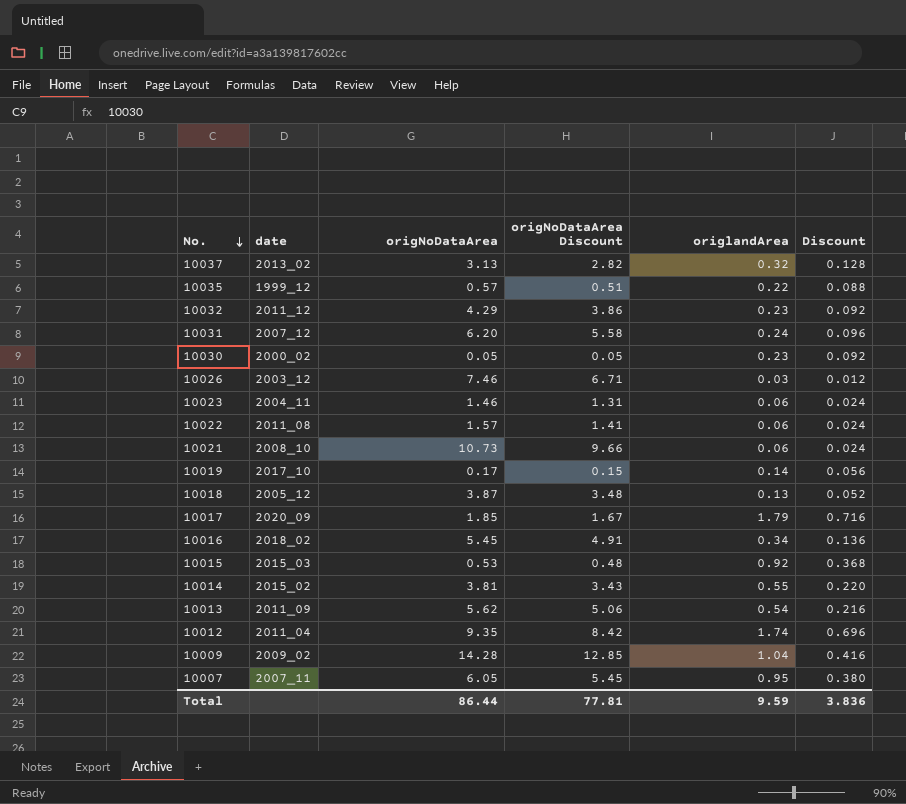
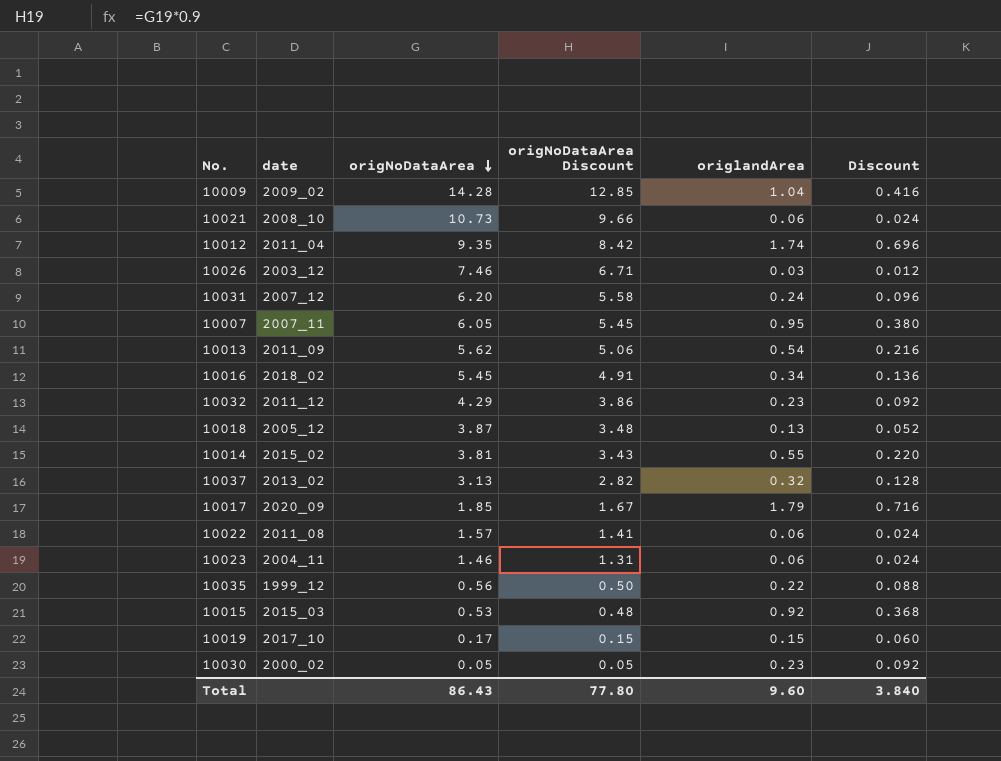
row order: No. descending -> origNoDataArea descending
10035 | origNoDataArea: 0.57 -> 0.56
10035 | origNoDataArea Discount: 0.51 -> 0.50
10019 | origlandArea: 0.14 -> 0.15
10019 | Discount: 0.056 -> 0.060
Total | origNoDataArea: 86.44 -> 86.43
Total | origNoDataArea Discount: 77.81 -> 77.80
Total | origlandArea: 9.59 -> 9.60
Total | Discount: 3.836 -> 3.840

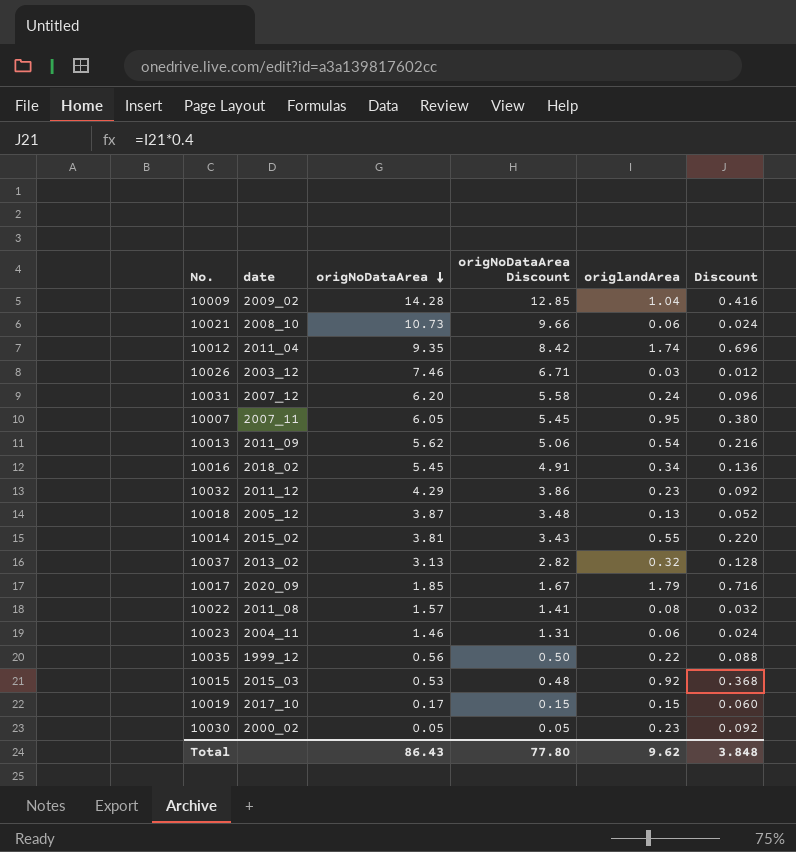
10022 | origlandArea: 0.06 -> 0.08
10022 | Discount: 0.024 -> 0.032
Total | origlandArea: 9.60 -> 9.62
Total | Discount: 3.840 -> 3.848

